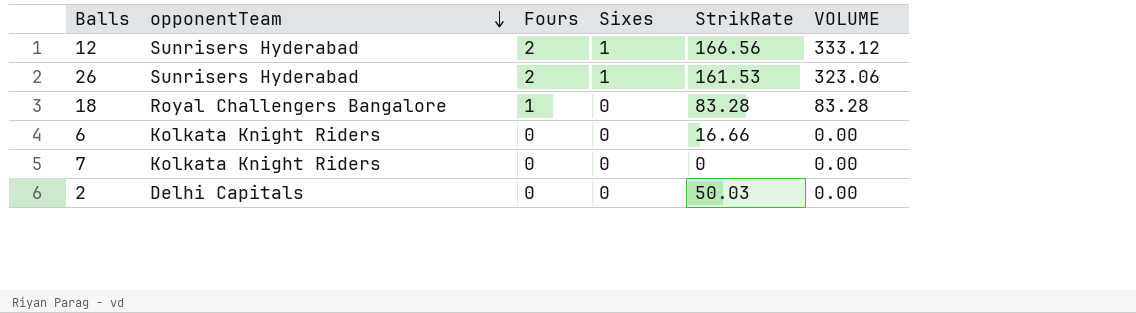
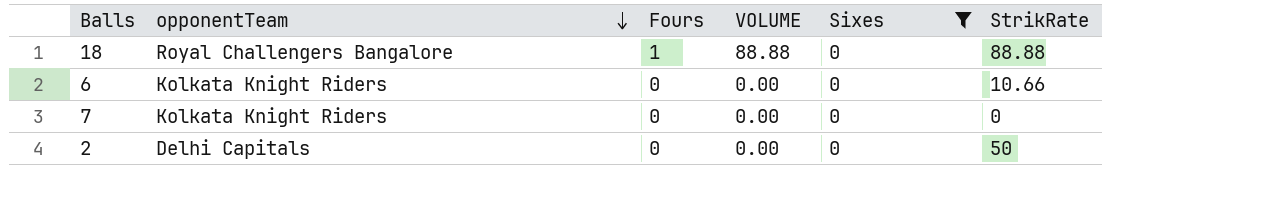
filter: none -> Sixes = 0
column VOLUME | position: 6 -> 4
18 | VOLUME: 83.28 -> 88.88
18 | StrikRate: 83.28 -> 88.88
6 | StrikRate: 16.66 -> 10.66
2 | StrikRate: 50.03 -> 50

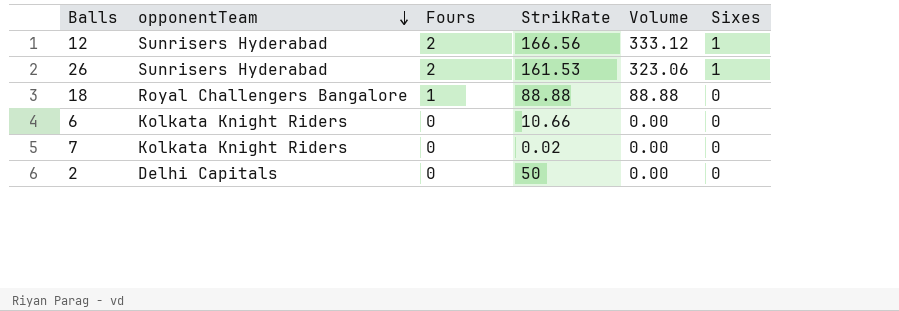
filter: Sixes = 0 -> none
column StrikRate | position: 6 -> 4
column name: VOLUME -> Volume
7 | StrikRate: 0 -> 0.02

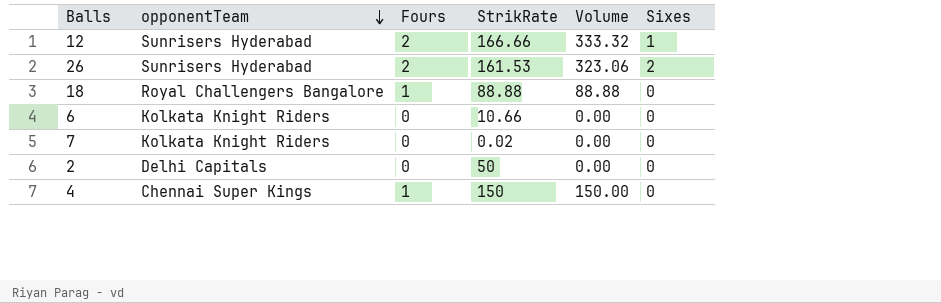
12 | StrikRate: 166.56 -> 166.66
12 | Volume: 333.12 -> 333.32
26 | Sixes: 1 -> 2
row 4: none -> Chennai Super Kings | 1 | 150 | 150.00 | 0

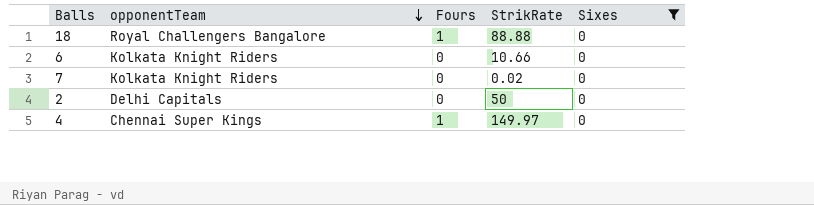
filter: none -> Sixes = 0
column Volume | formula: [Fours] * [StrikRate] -> none
4 | StrikRate: 150 -> 149.97

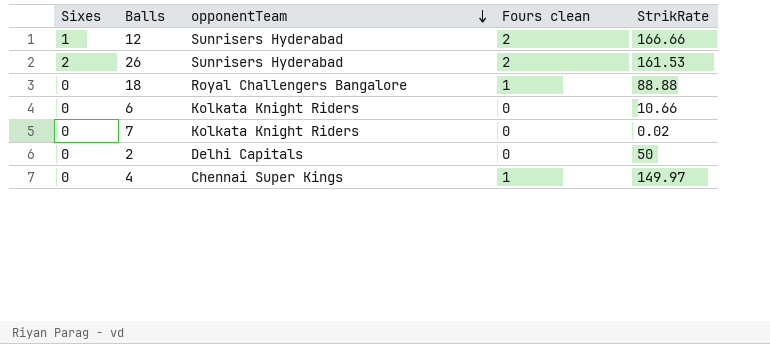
filter: Sixes = 0 -> none
column Sixes | position: 5 -> 1
column name: Fours -> Fours clean

